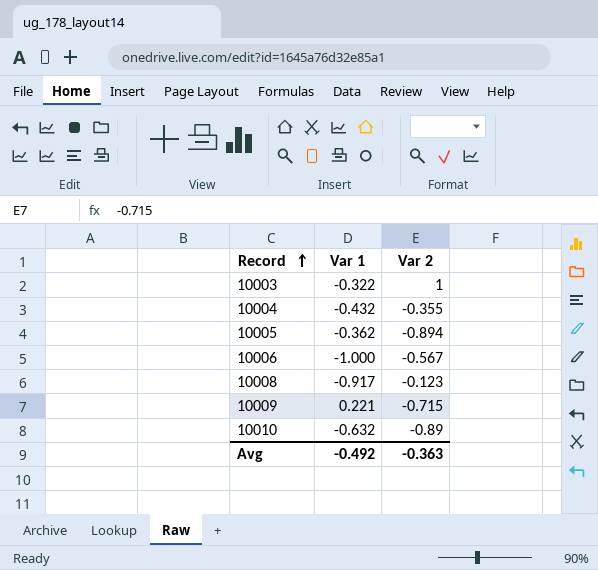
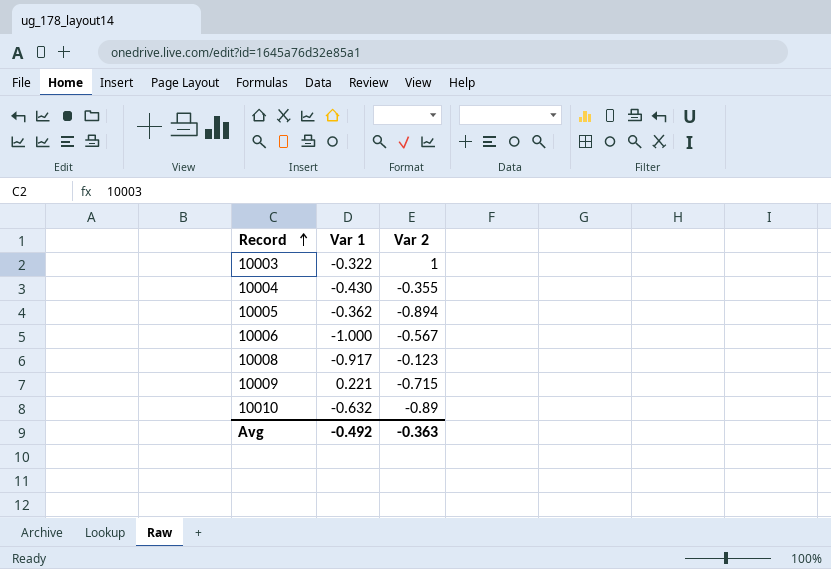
10004 | Var 1: -0.432 -> -0.430

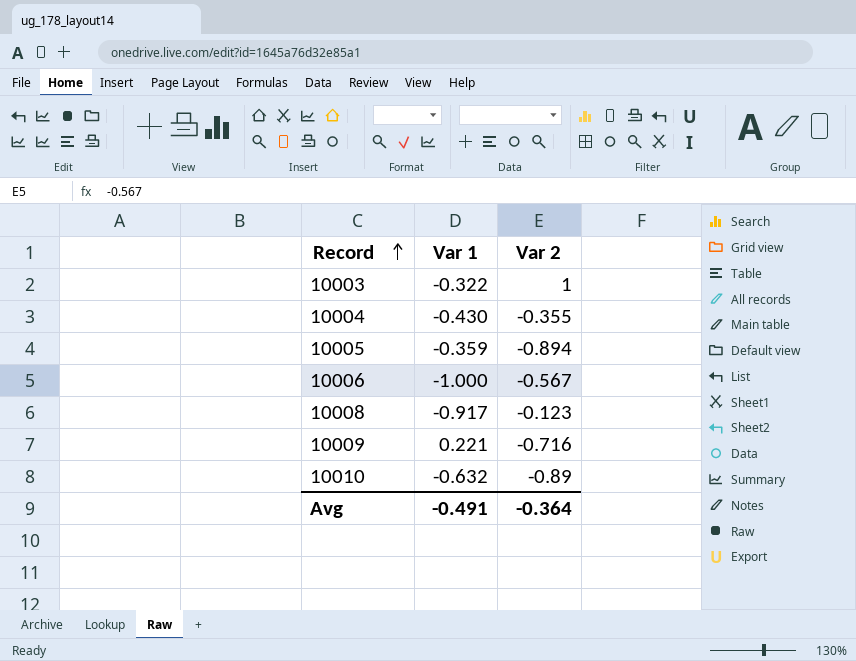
10005 | Var 1: -0.362 -> -0.359
10009 | Var 2: -0.715 -> -0.716
Avg | Var 1: -0.492 -> -0.491
Avg | Var 2: -0.363 -> -0.364

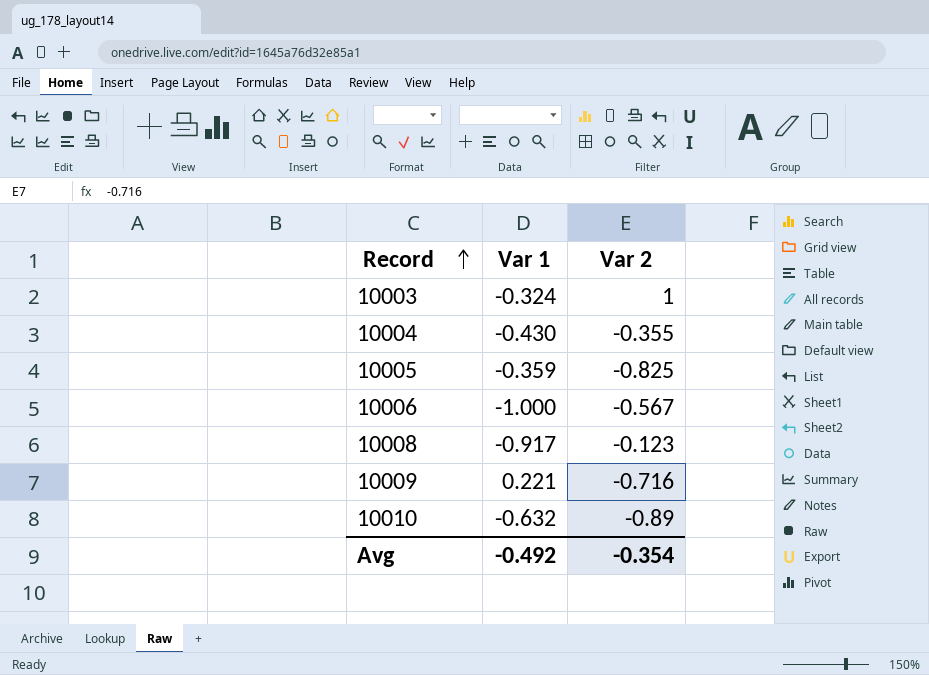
10003 | Var 1: -0.322 -> -0.324
10005 | Var 2: -0.894 -> -0.825
Avg | Var 1: -0.491 -> -0.492
Avg | Var 2: -0.364 -> -0.354

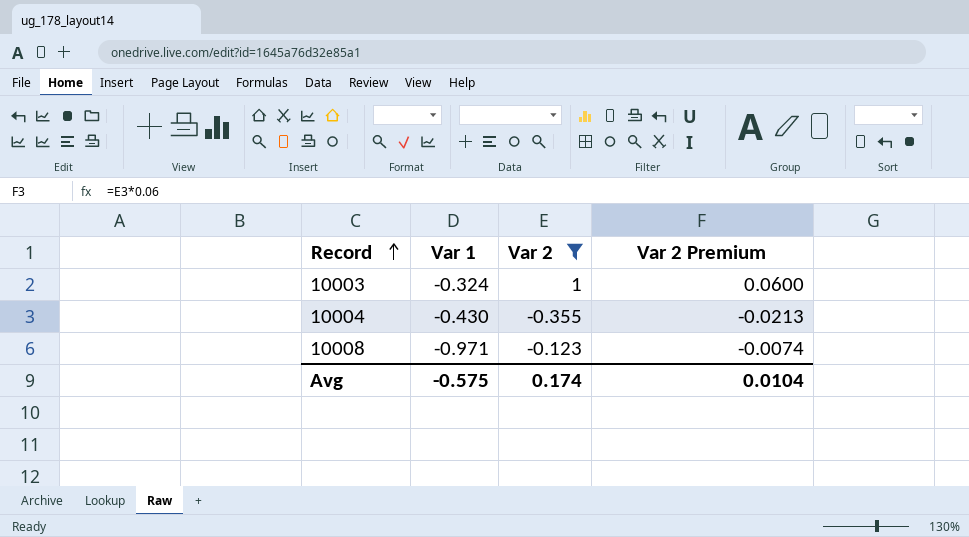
filter: none -> Var 2 >= -0.355
column Var 2 Premium | formula: none -> [Var 2] * 0.06
10008 | Var 1: -0.917 -> -0.971
Avg | Var 1: -0.492 -> -0.575
Avg | Var 2: -0.354 -> 0.174

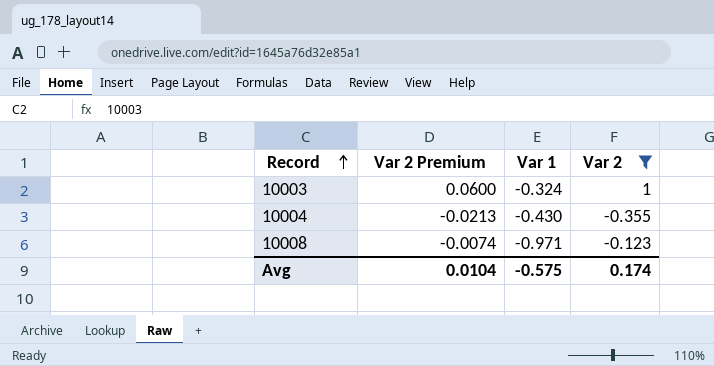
column Var 2 Premium | position: 4 -> 2

